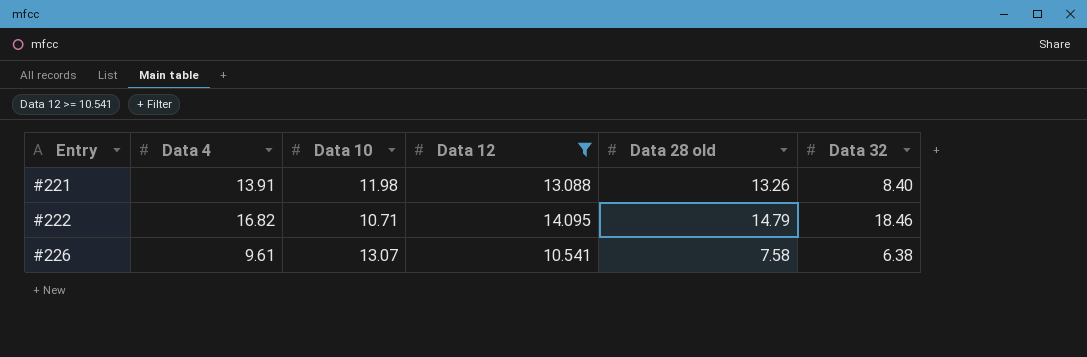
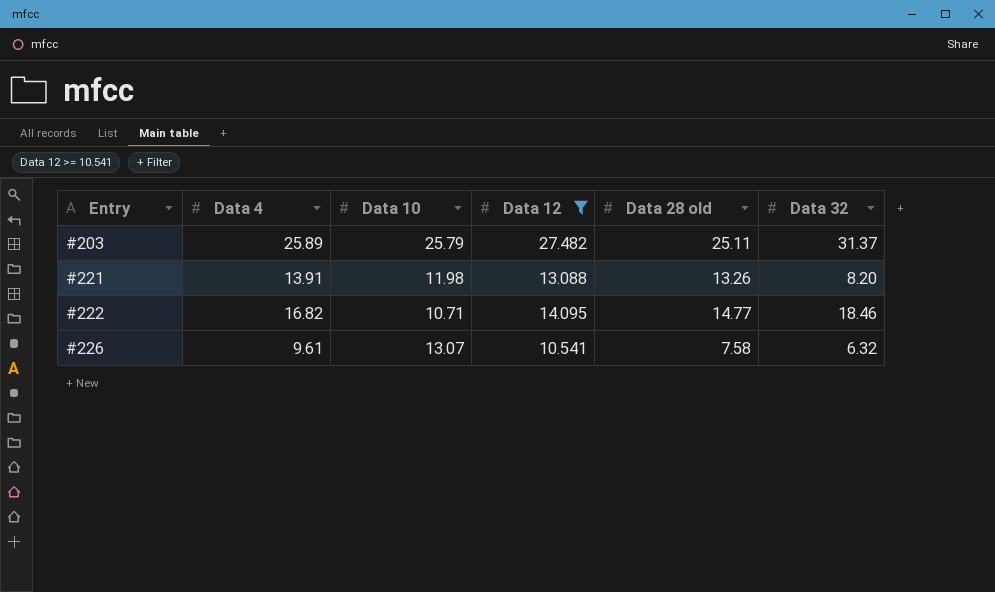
row #203: none -> 25.89 | 25.79 | 27.482 | 25.11 | 31.37
#221 | Data 32: 8.40 -> 8.20
#222 | Data 28 old: 14.79 -> 14.77
#226 | Data 32: 6.38 -> 6.32

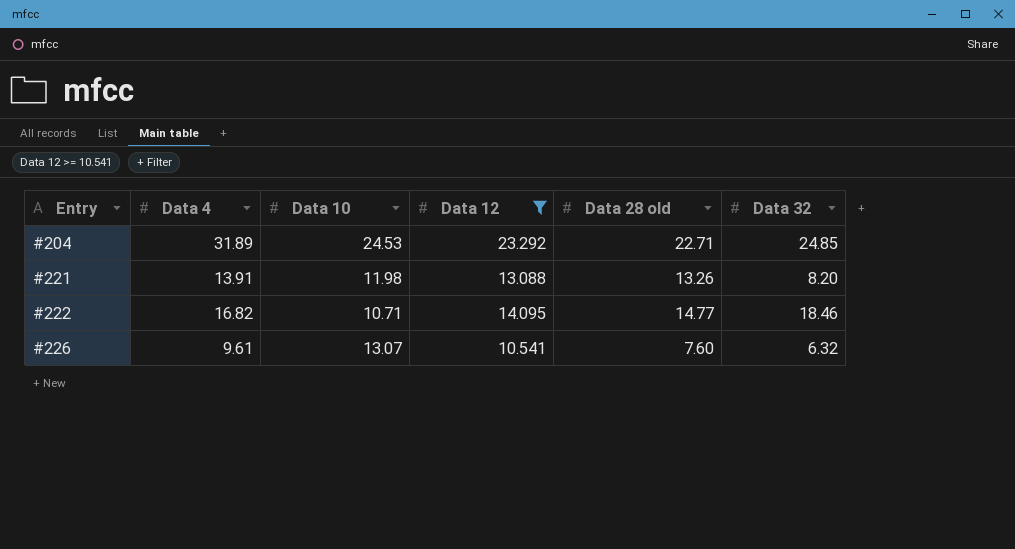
row #203: 25.89 | 25.79 | 27.482 | 25.11 | 31.37 -> none
row #204: none -> 31.89 | 24.53 | 23.292 | 22.71 | 24.85
#226 | Data 28 old: 7.58 -> 7.60

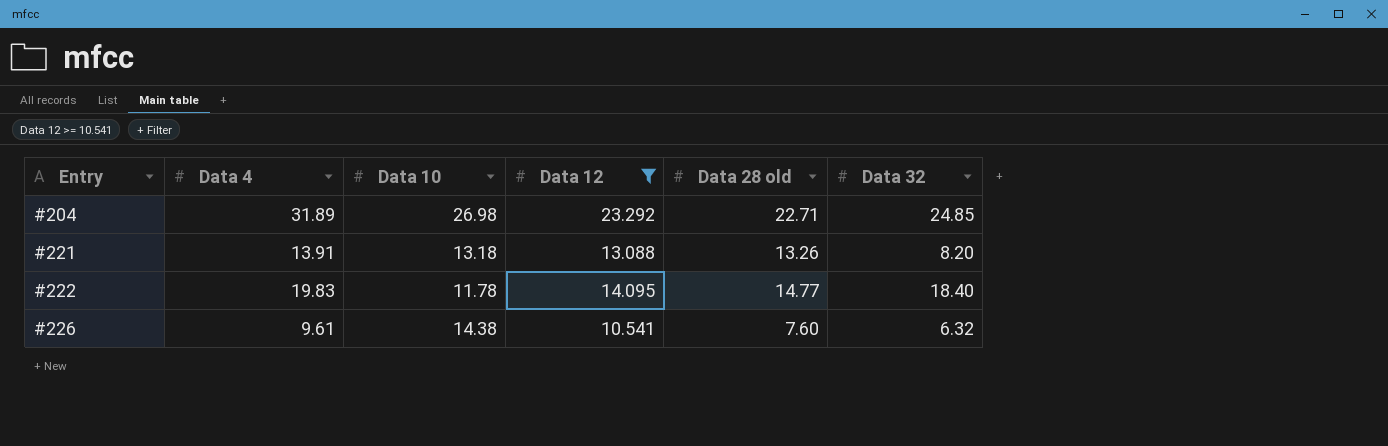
#204 | Data 10: 24.53 -> 26.98
#221 | Data 10: 11.98 -> 13.18
#222 | Data 4: 16.82 -> 19.83
#222 | Data 10: 10.71 -> 11.78
#222 | Data 32: 18.46 -> 18.40
#226 | Data 10: 13.07 -> 14.38

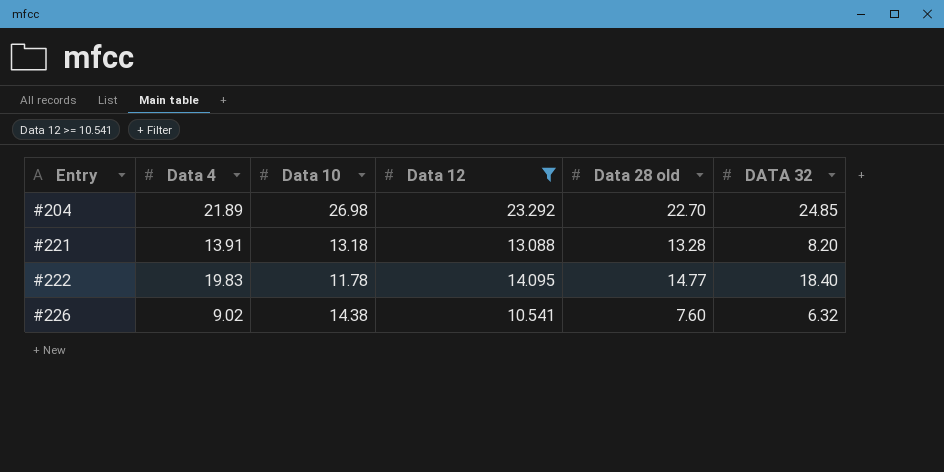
column name: Data 32 -> DATA 32
#204 | Data 4: 31.89 -> 21.89
#204 | Data 28 old: 22.71 -> 22.70
#221 | Data 28 old: 13.26 -> 13.28
#226 | Data 4: 9.61 -> 9.02

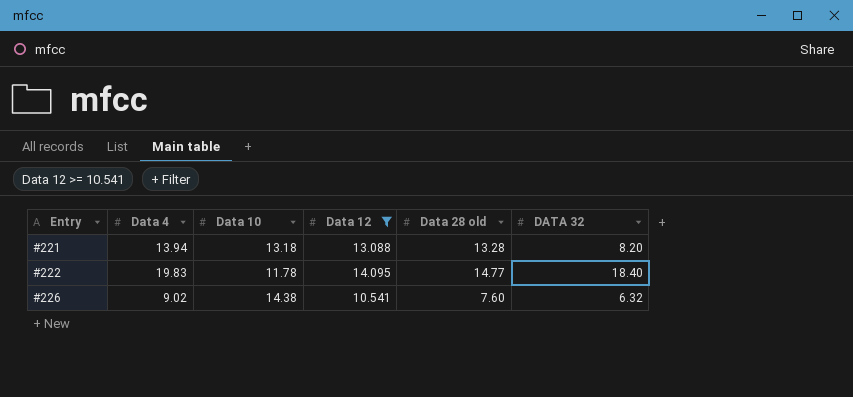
row #204: 21.89 | 26.98 | 23.292 | 22.70 | 24.85 -> none
#221 | Data 4: 13.91 -> 13.94

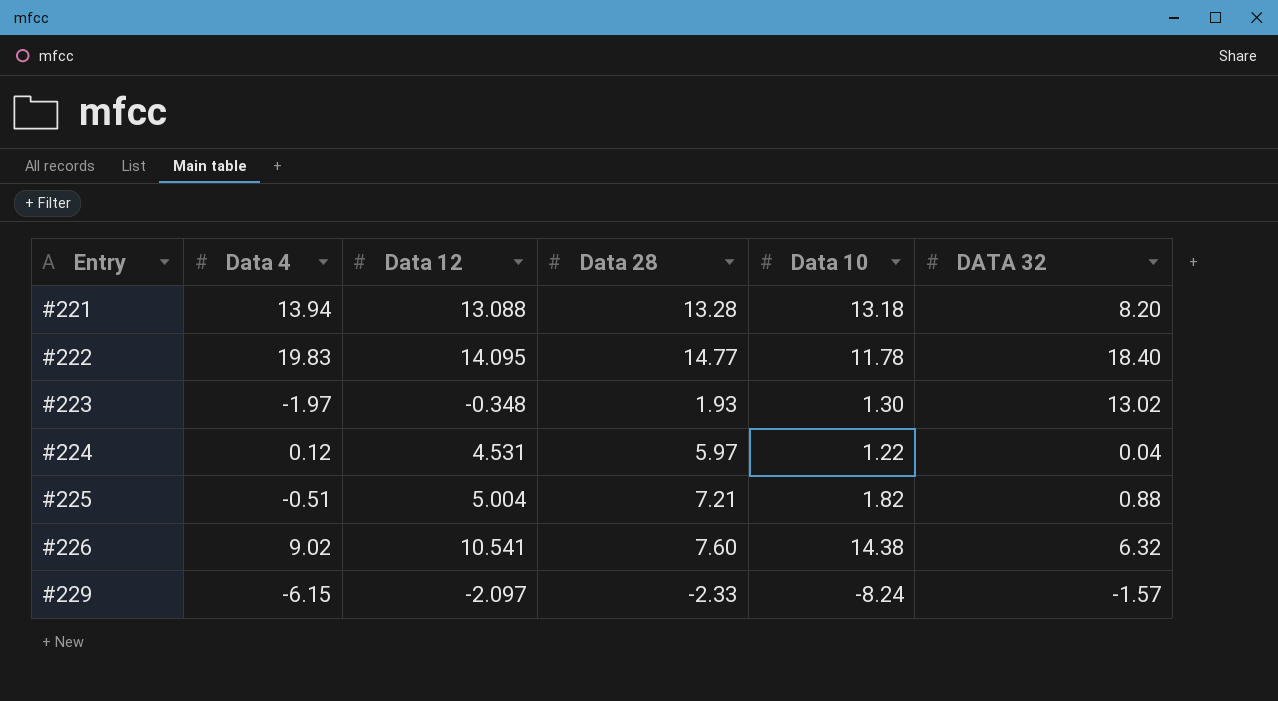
filter: Data 12 >= 10.541 -> none
column name: Data 28 old -> Data 28
column Data 10 | position: 3 -> 5

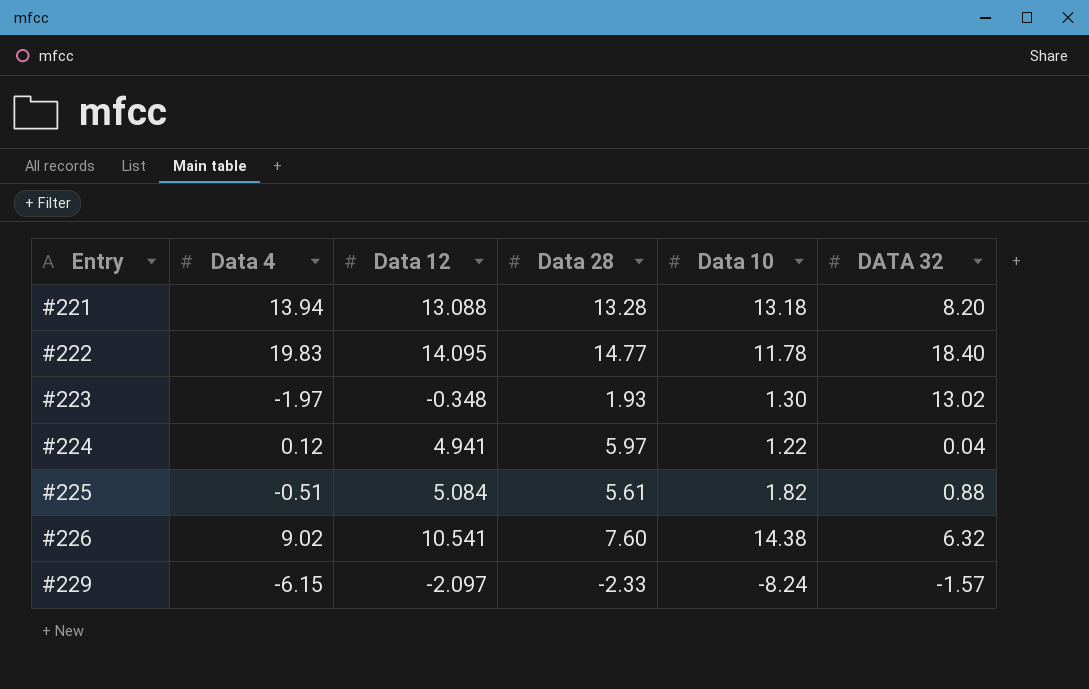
#224 | Data 12: 4.531 -> 4.941
#225 | Data 12: 5.004 -> 5.084
#225 | Data 28: 7.21 -> 5.61

